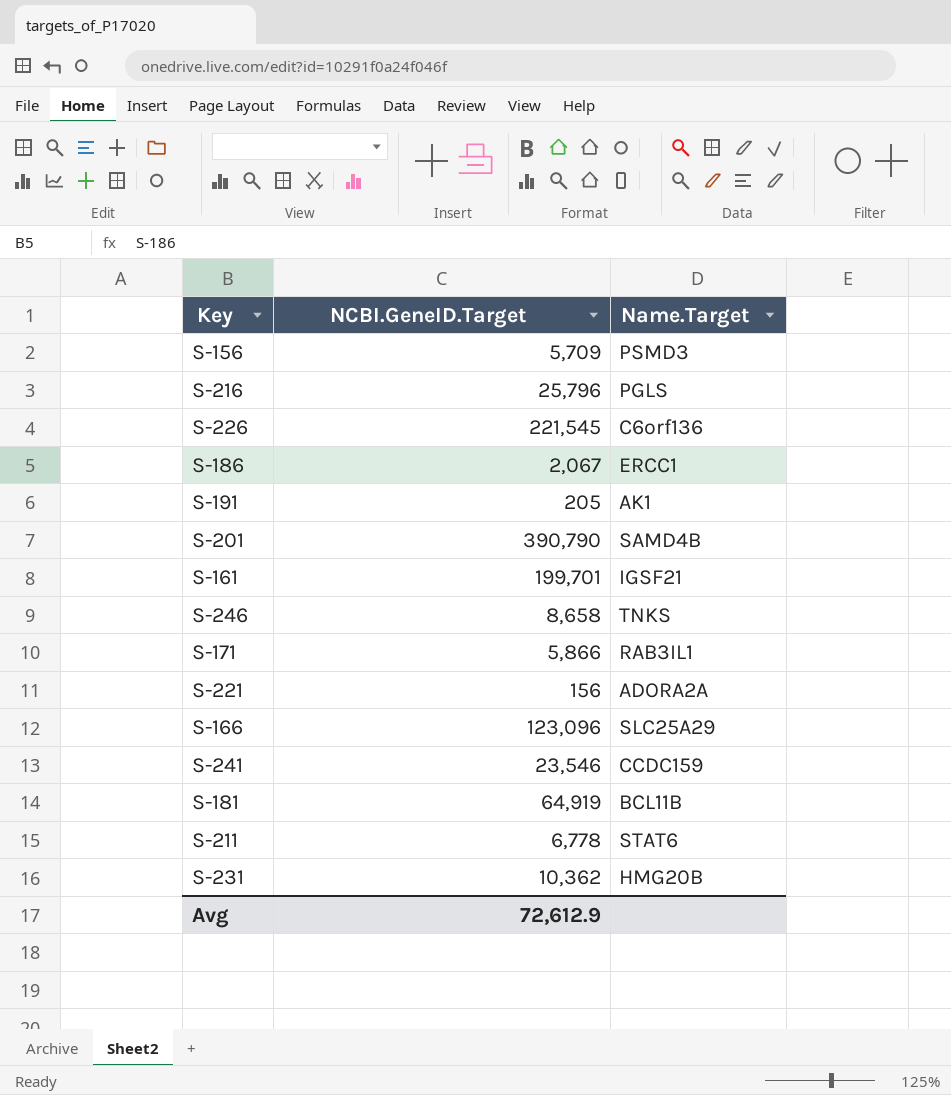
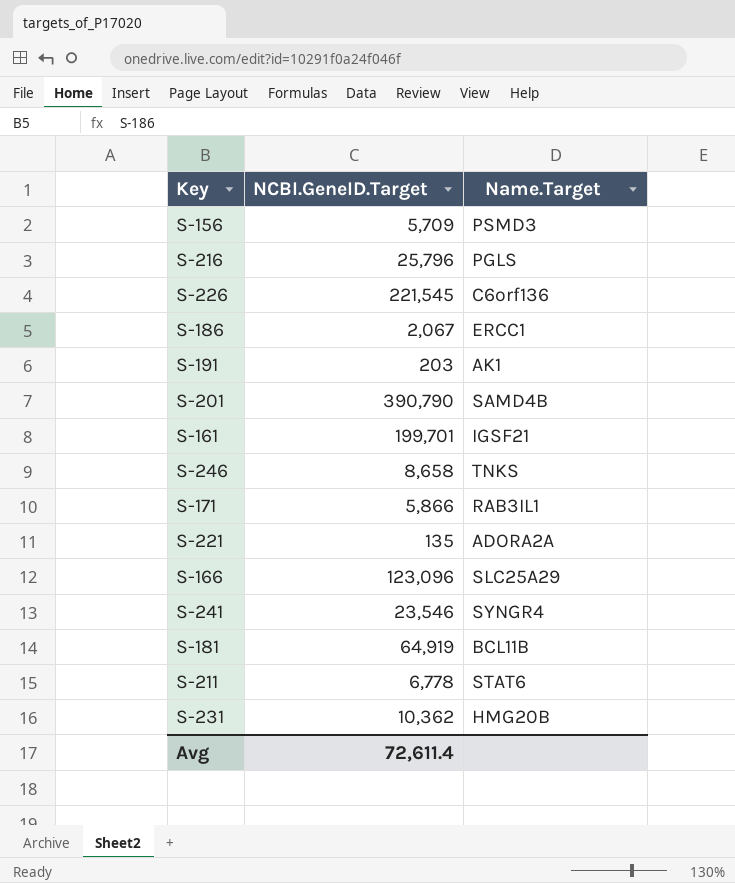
S-191 | NCBI.GeneID.Target: 205 -> 203
S-221 | NCBI.GeneID.Target: 156 -> 135
S-241 | Name.Target: CCDC159 -> SYNGR4
Avg | NCBI.GeneID.Target: 72,612.9 -> 72,611.4

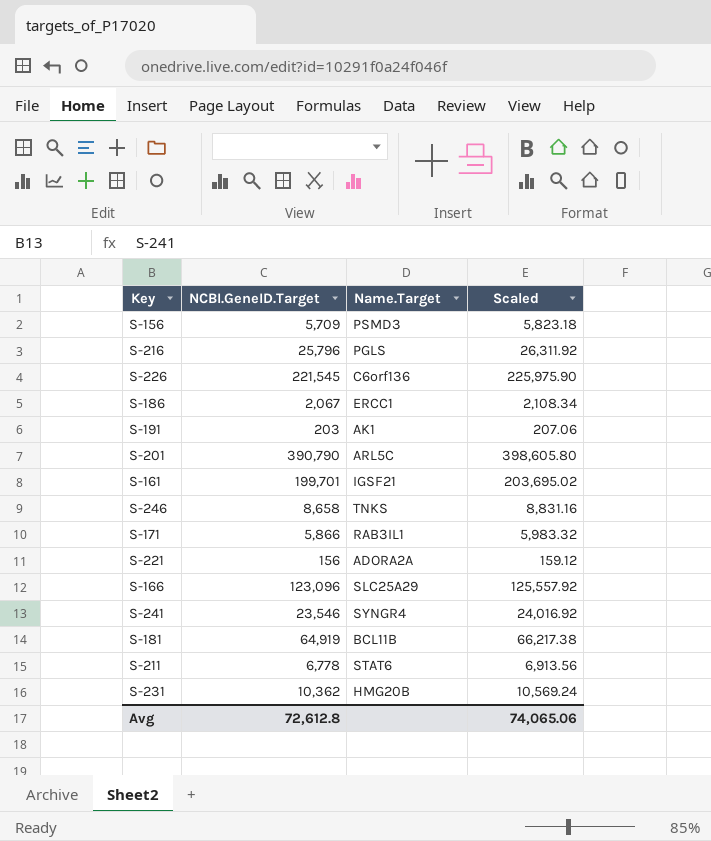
column Scaled | formula: none -> [NCBI.GeneID.Target] * 1.02
S-201 | Name.Target: SAMD4B -> ARL5C
S-221 | NCBI.GeneID.Target: 135 -> 156
Avg | NCBI.GeneID.Target: 72,611.4 -> 72,612.8

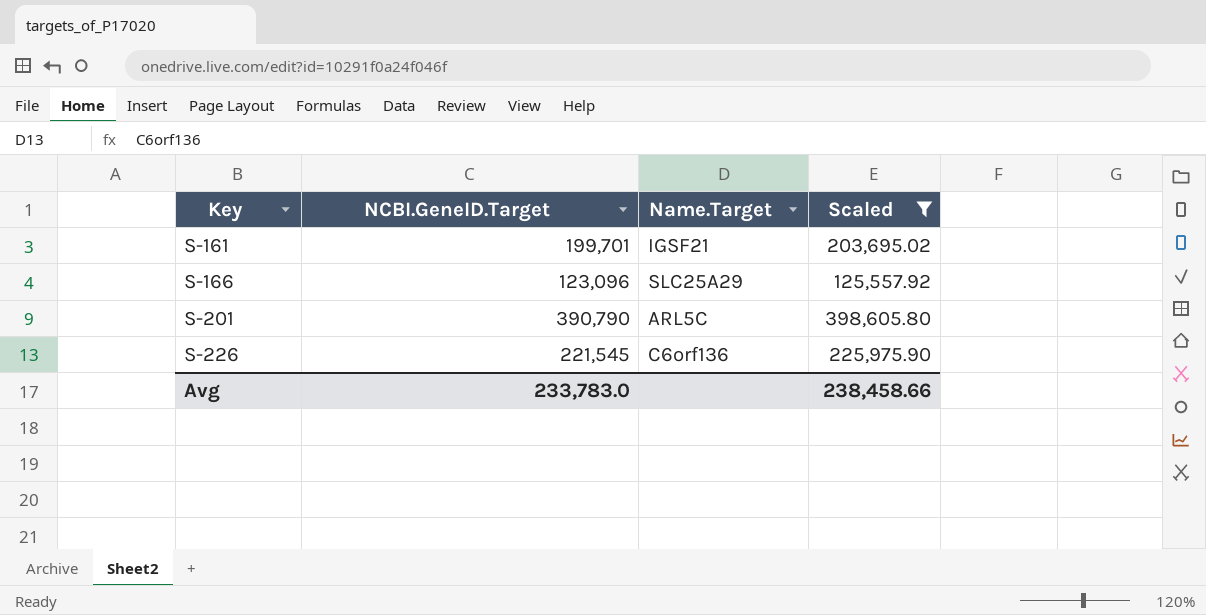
filter: none -> Scaled >= 125,557.92
row order: none -> Key ascending
Avg | NCBI.GeneID.Target: 72,612.8 -> 233,783.0
Avg | Scaled: 74,065.06 -> 238,458.66

